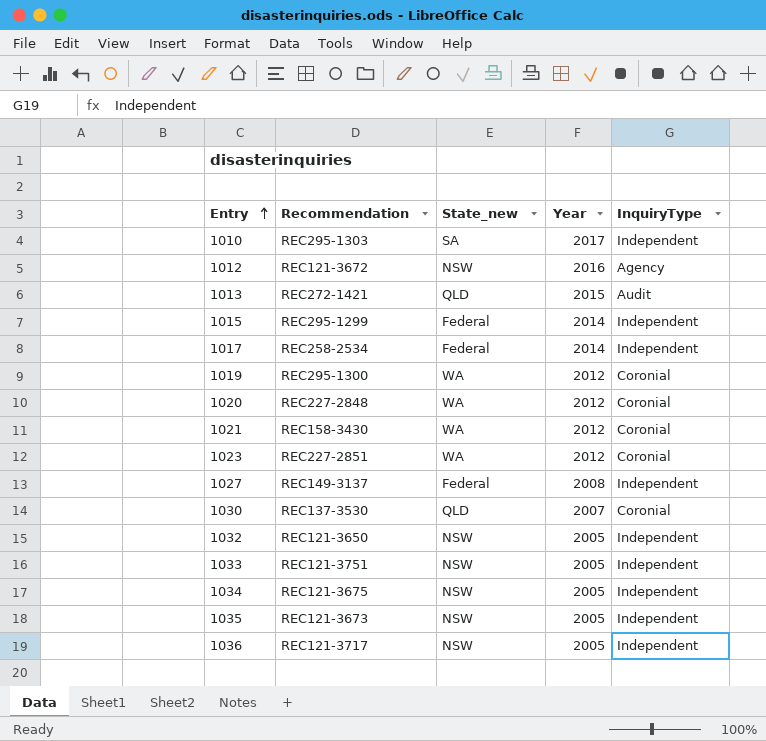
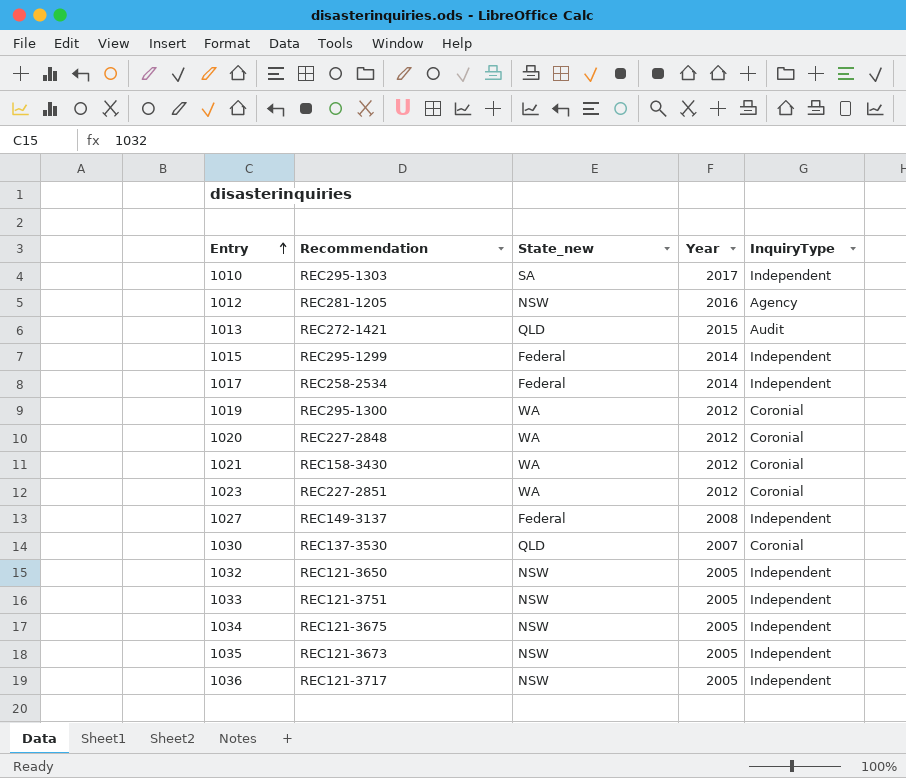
1012 | Recommendation: REC121-3672 -> REC281-1205

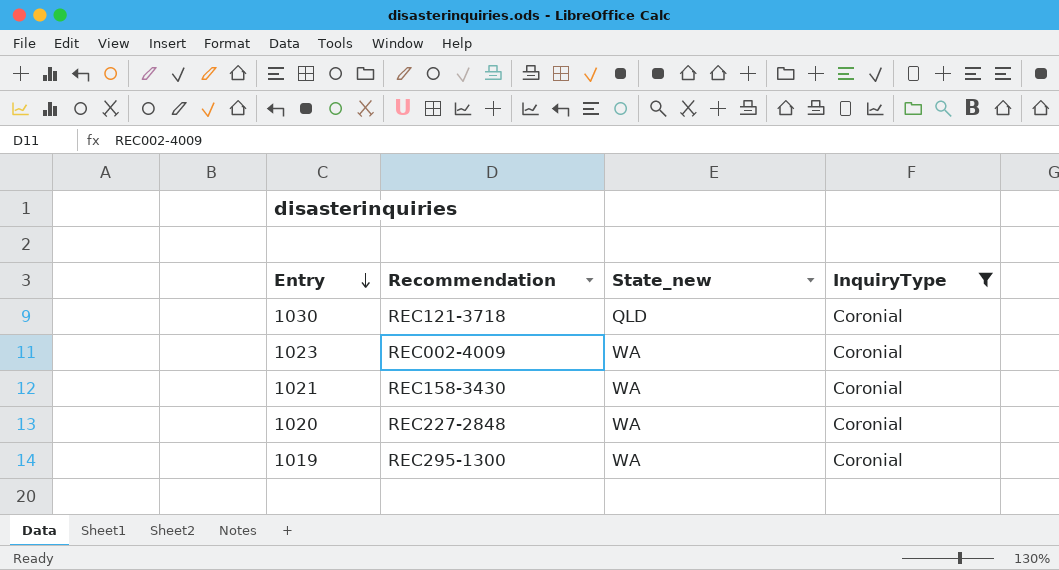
filter: none -> InquiryType = Coronial
row order: Entry ascending -> Entry descending
column Year | position: 4 -> none
1030 | Recommendation: REC137-3530 -> REC121-3718
1023 | Recommendation: REC227-2851 -> REC002-4009

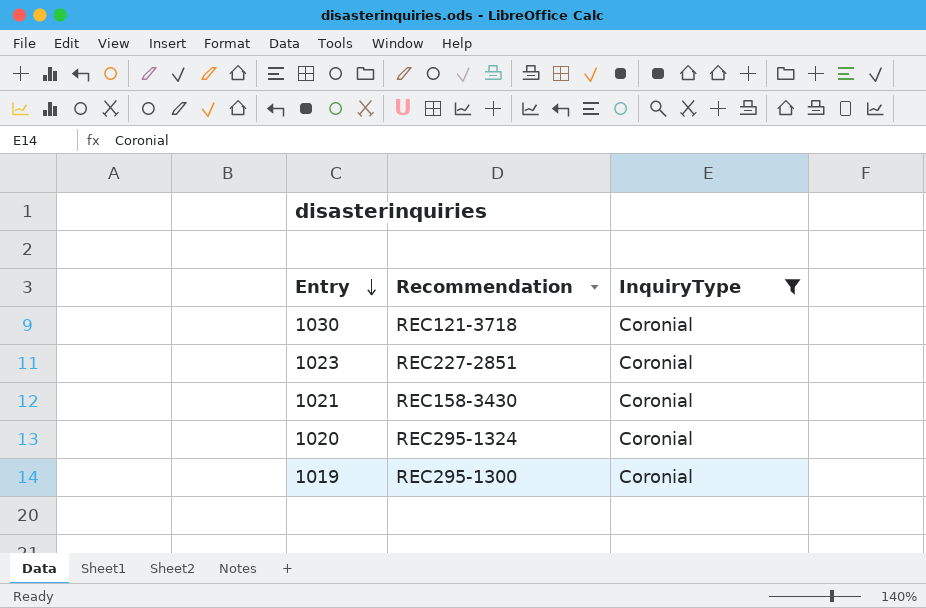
column State_new | position: 3 -> none
1023 | Recommendation: REC002-4009 -> REC227-2851
1020 | Recommendation: REC227-2848 -> REC295-1324

